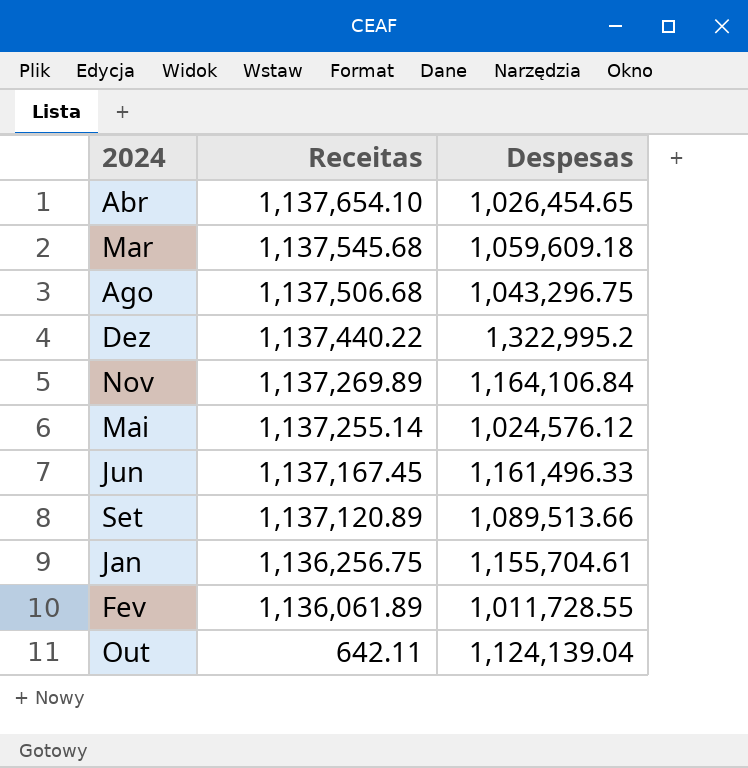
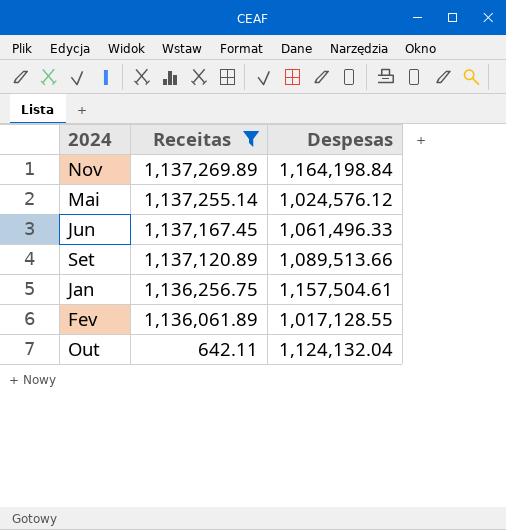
filter: none -> Receitas <= 1,137,269.89
Nov | Despesas: 1,164,106.84 -> 1,164,198.84
Jun | Despesas: 1,161,496.33 -> 1,061,496.33
Jan | Despesas: 1,155,704.61 -> 1,157,504.61
Fev | Despesas: 1,011,728.55 -> 1,017,128.55
Out | Despesas: 1,124,139.04 -> 1,124,132.04

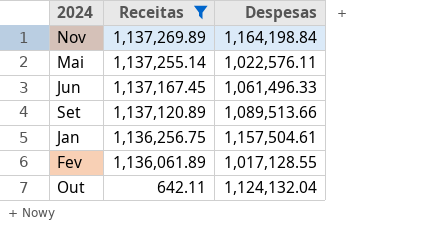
Mai | Despesas: 1,024,576.12 -> 1,022,576.11

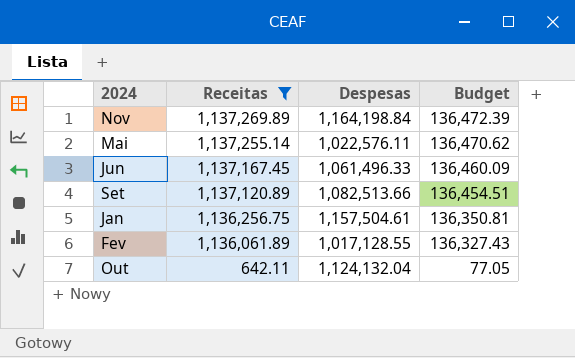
column Budget | formula: none -> [Receitas] * 0.12
Set | Despesas: 1,089,513.66 -> 1,082,513.66

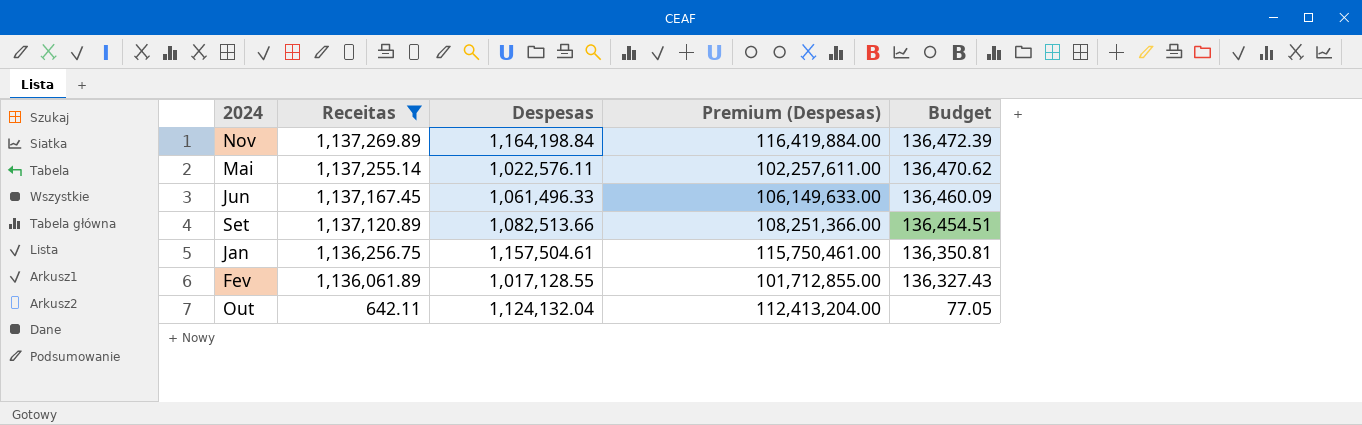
column Premium (Despesas) | formula: none -> [Despesas] * 100

